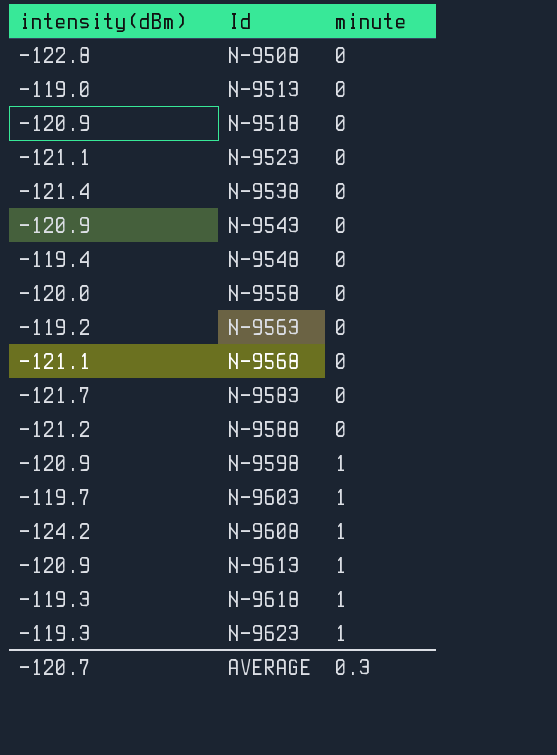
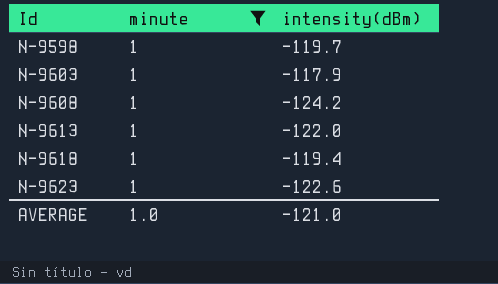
filter: none -> minute = 1
column intensity(dBm) | position: 1 -> 3
N-9598 | intensity(dBm): -120.9 -> -119.7
N-9603 | intensity(dBm): -119.7 -> -117.9
N-9613 | intensity(dBm): -120.9 -> -122.0
N-9618 | intensity(dBm): -119.3 -> -119.4
N-9623 | intensity(dBm): -119.3 -> -122.6
AVERAGE | minute: 0.3 -> 1.0
AVERAGE | intensity(dBm): -120.7 -> -121.0

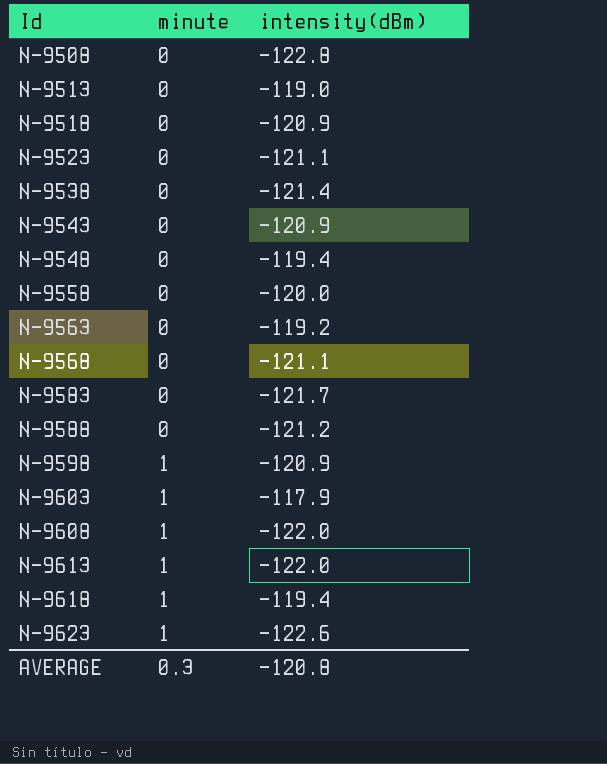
filter: minute = 1 -> none
N-9598 | intensity(dBm): -119.7 -> -120.9
N-9608 | intensity(dBm): -124.2 -> -122.0
AVERAGE | minute: 1.0 -> 0.3
AVERAGE | intensity(dBm): -121.0 -> -120.8

